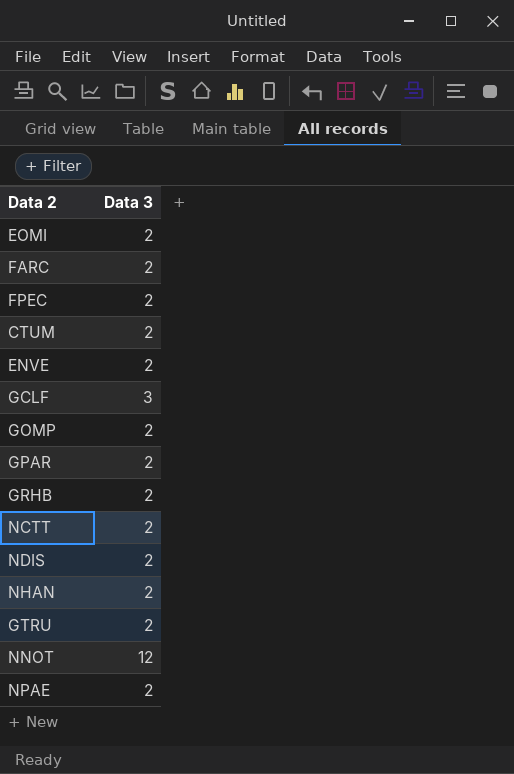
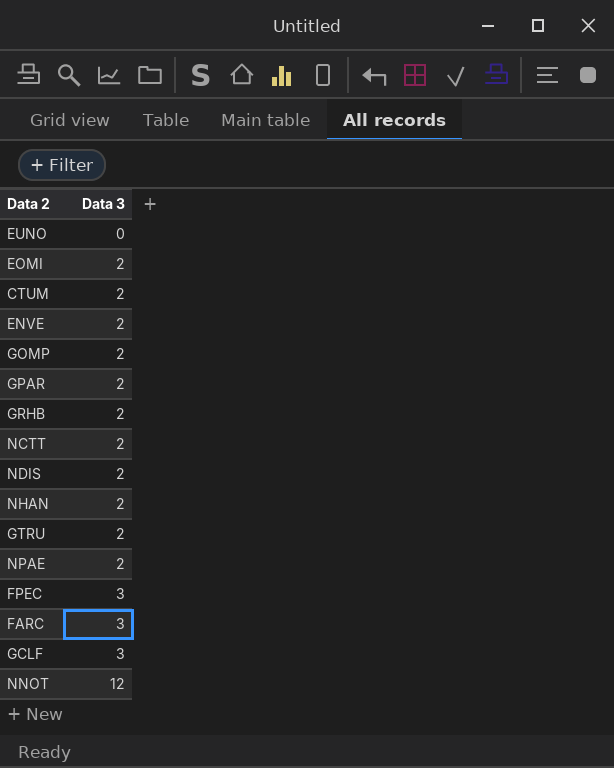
row order: none -> Data 3 ascending
row EUNO: none -> 0
FPEC | Data 3: 2 -> 3
FARC | Data 3: 2 -> 3

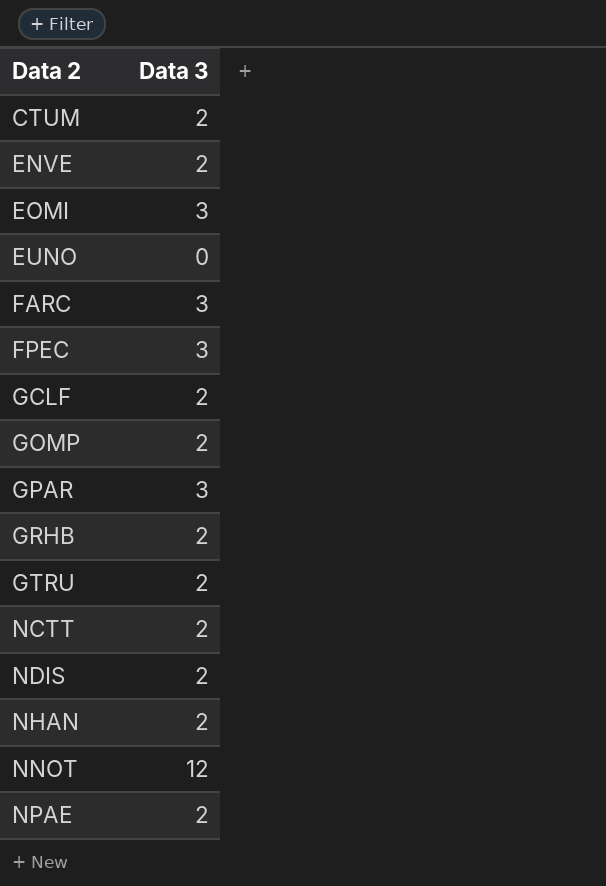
row order: Data 3 ascending -> Data 2 ascending
EOMI | Data 3: 2 -> 3
GCLF | Data 3: 3 -> 2
GPAR | Data 3: 2 -> 3

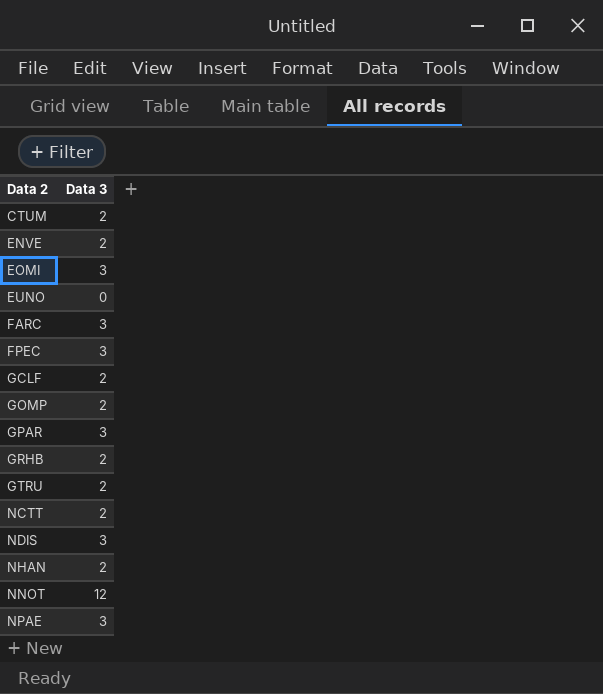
NDIS | Data 3: 2 -> 3
NPAE | Data 3: 2 -> 3

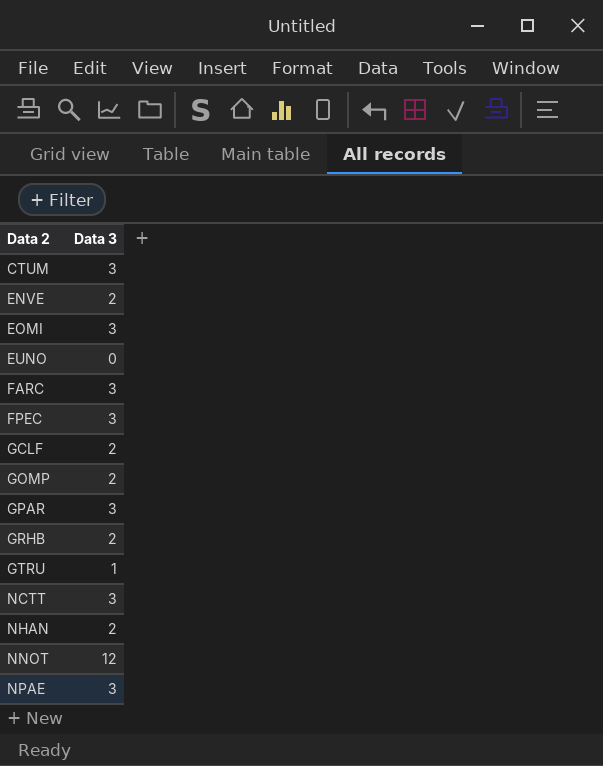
row NDIS: 3 -> none
CTUM | Data 3: 2 -> 3
GTRU | Data 3: 2 -> 1
NCTT | Data 3: 2 -> 3

